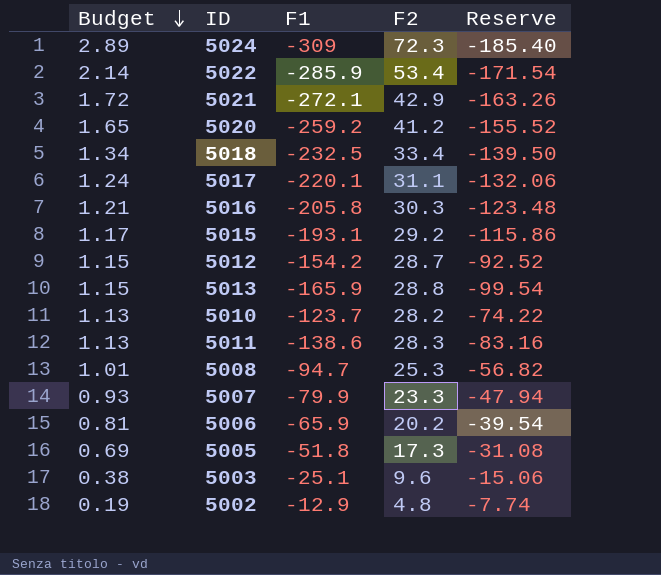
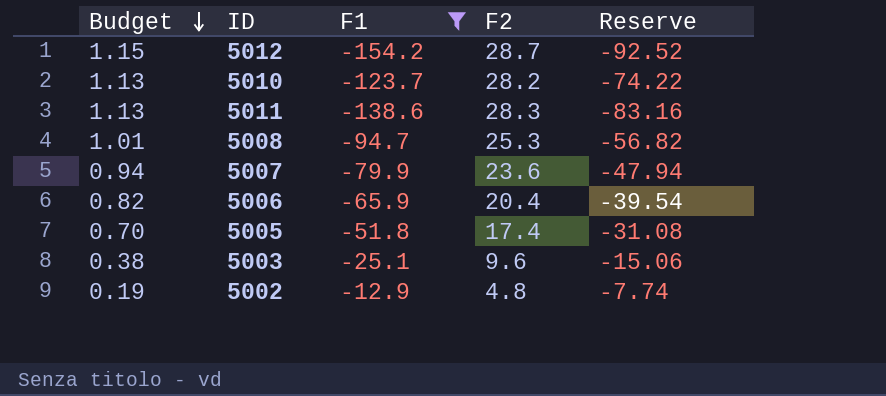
filter: none -> F1 >= -154.2
5007 | Budget: 0.93 -> 0.94
5007 | F2: 23.3 -> 23.6
5006 | Budget: 0.81 -> 0.82
5006 | F2: 20.2 -> 20.4
5005 | Budget: 0.69 -> 0.70
5005 | F2: 17.3 -> 17.4

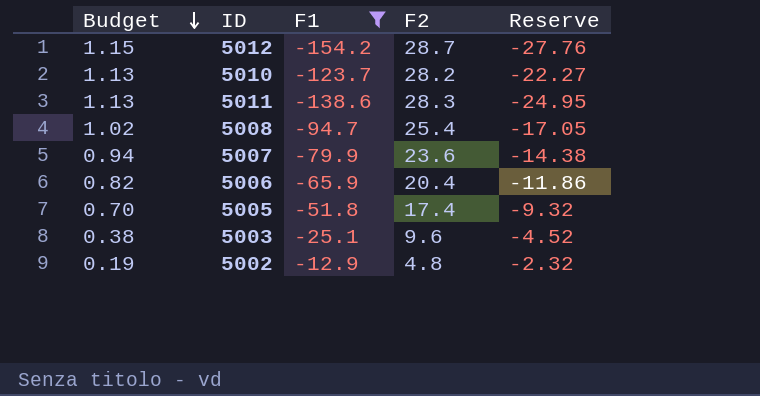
column Reserve | formula: [F1] * 0.6 -> [F1] * 0.18
5008 | Budget: 1.01 -> 1.02
5008 | F2: 25.3 -> 25.4

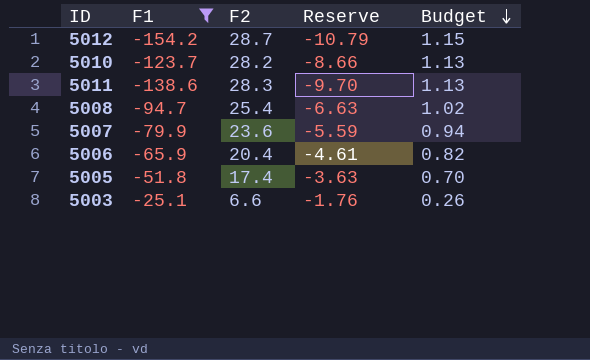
column Reserve | formula: [F1] * 0.18 -> [F1] * 0.07
column Budget | position: 1 -> 5
row 5002: 0.19 | -12.9 | 4.8 | -2.32 -> none
5003 | F2: 9.6 -> 6.6
5003 | Budget: 0.38 -> 0.26

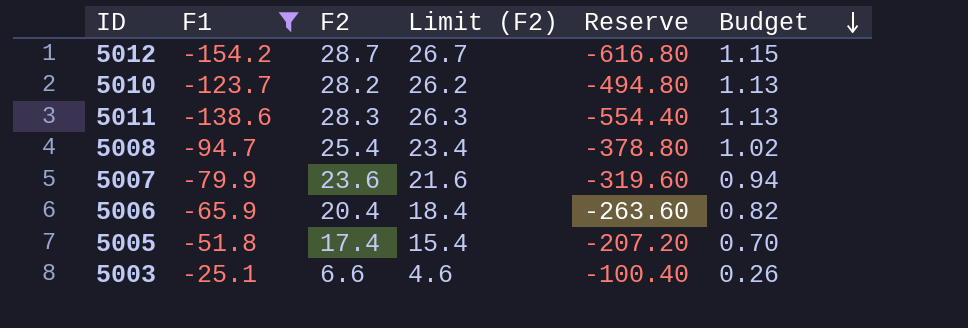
column Limit (F2) | formula: none -> [F2] - 2
column Reserve | formula: [F1] * 0.07 -> [F1] * 4

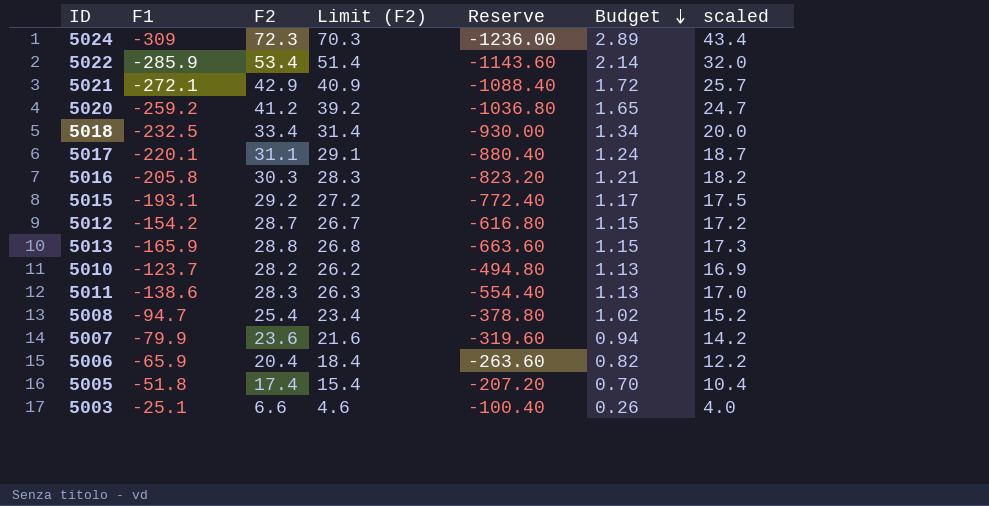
filter: F1 >= -154.2 -> none
column scaled | formula: none -> [F2] * 0.6

